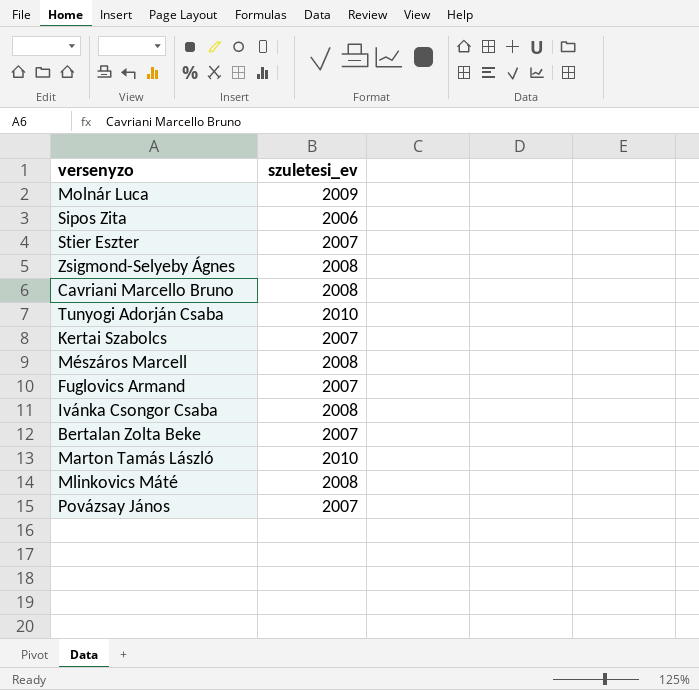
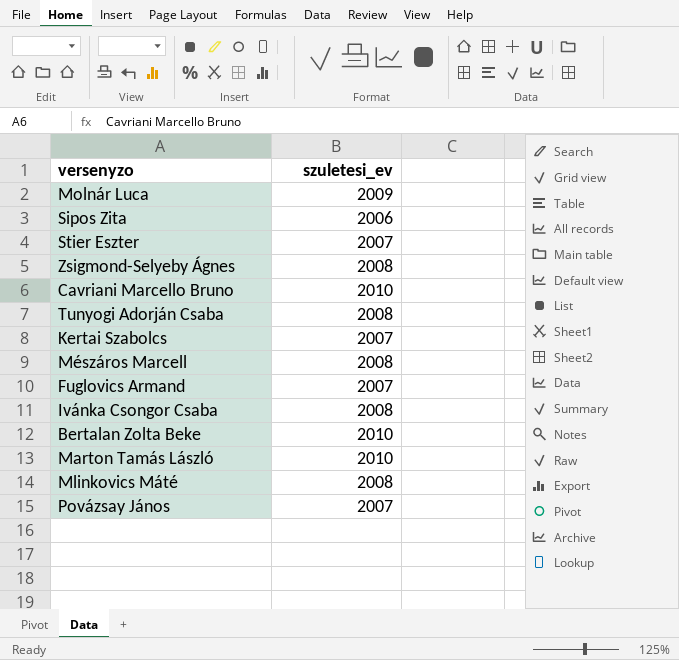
Cavriani Marcello Bruno | szuletesi_ev: 2008 -> 2010
Tunyogi Adorján Csaba | szuletesi_ev: 2010 -> 2008
Bertalan Zolta Beke | szuletesi_ev: 2007 -> 2010

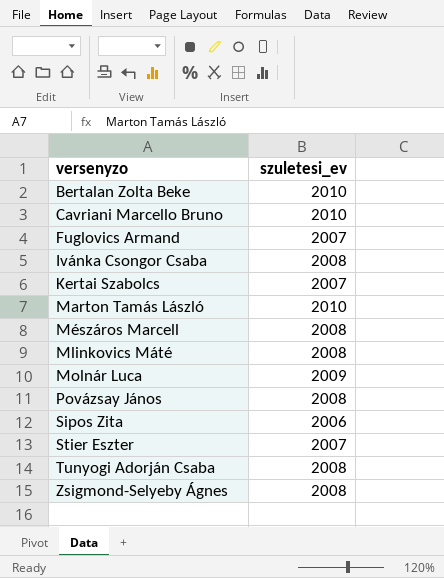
row order: none -> versenyzo ascending
Povázsay János | szuletesi_ev: 2007 -> 2008

